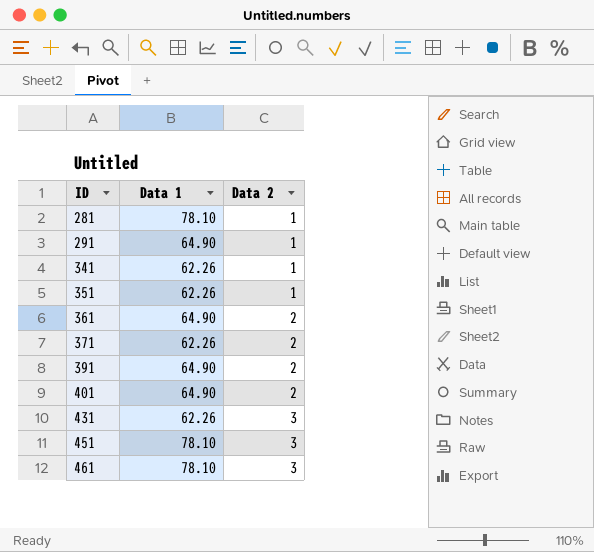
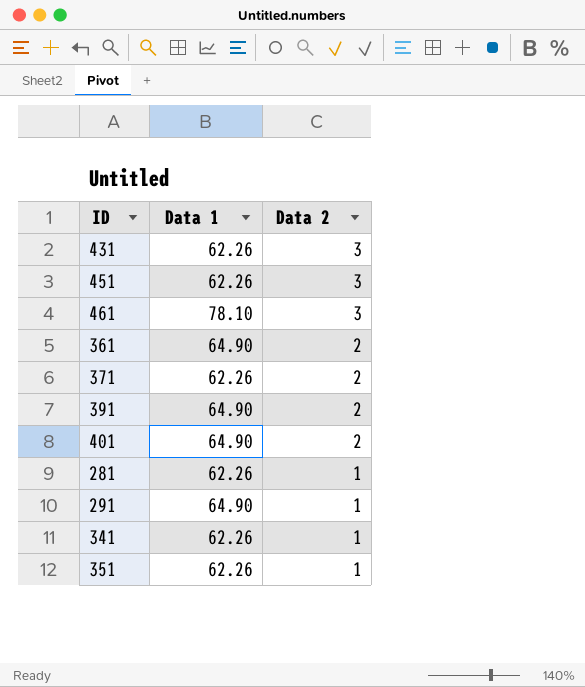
row order: ID ascending -> Data 2 descending
451 | Data 1: 78.10 -> 62.26
281 | Data 1: 78.10 -> 62.26

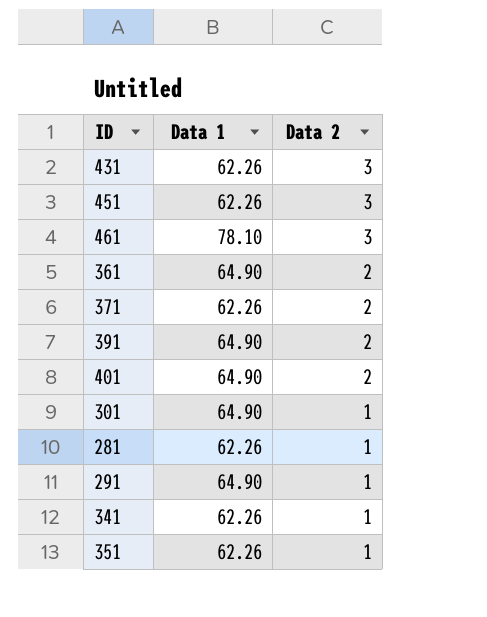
row 301: none -> 64.90 | 1

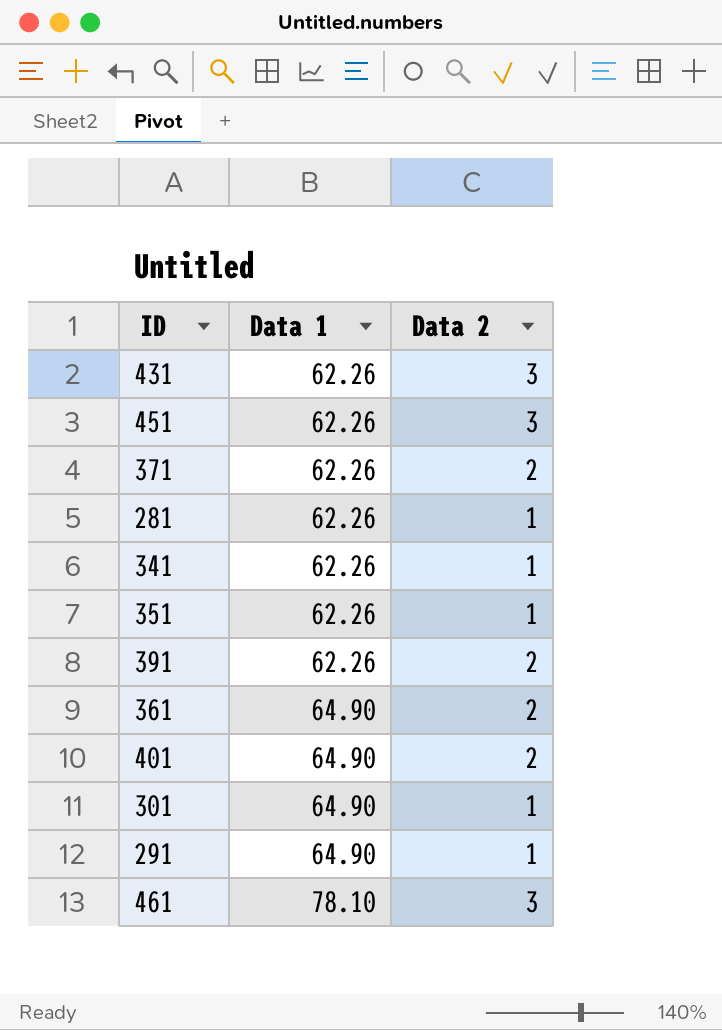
row order: Data 2 descending -> Data 1 ascending
391 | Data 1: 64.90 -> 62.26

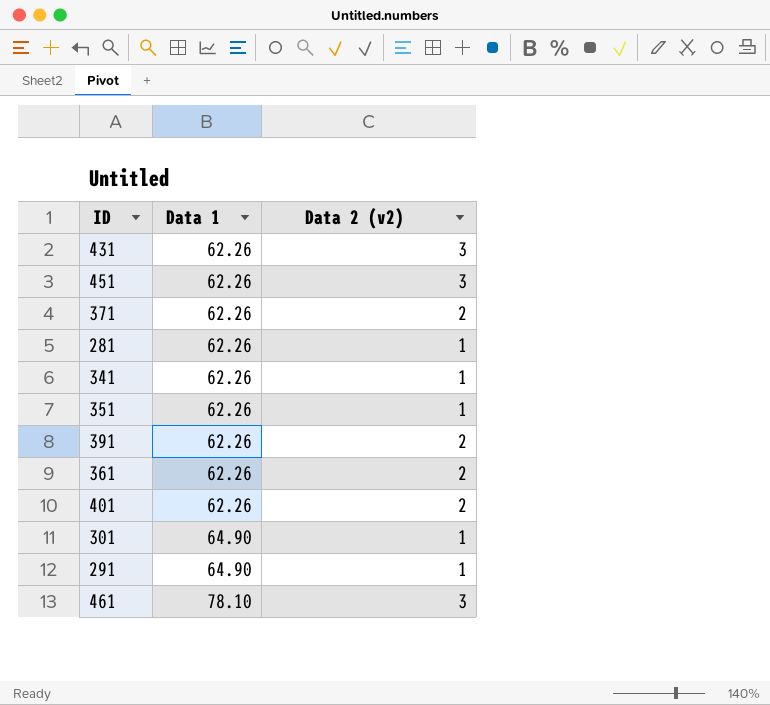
column name: Data 2 -> Data 2 (v2)
361 | Data 1: 64.90 -> 62.26
401 | Data 1: 64.90 -> 62.26

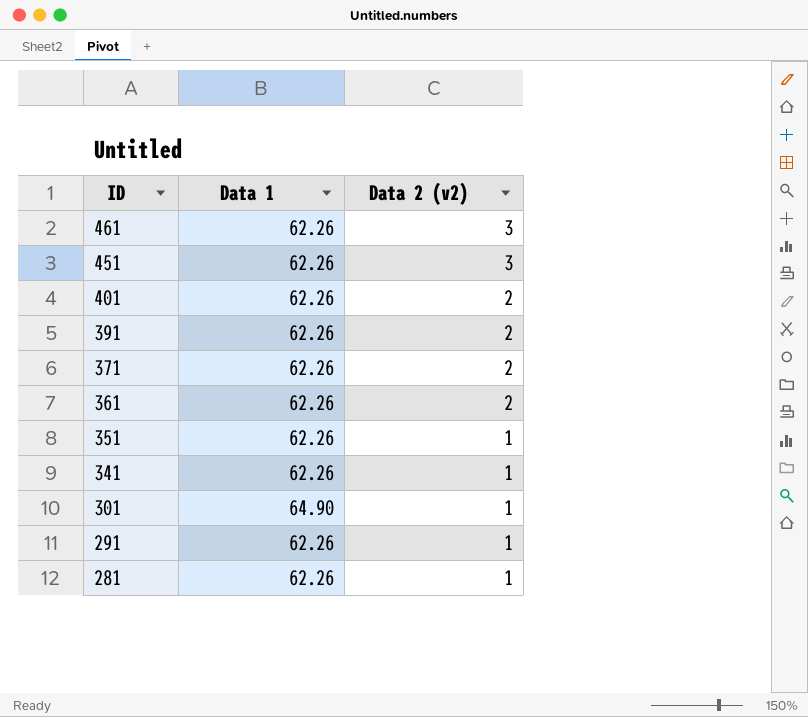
row order: Data 1 ascending -> ID descending
row 431: 62.26 | 3 -> none
461 | Data 1: 78.10 -> 62.26
291 | Data 1: 64.90 -> 62.26

